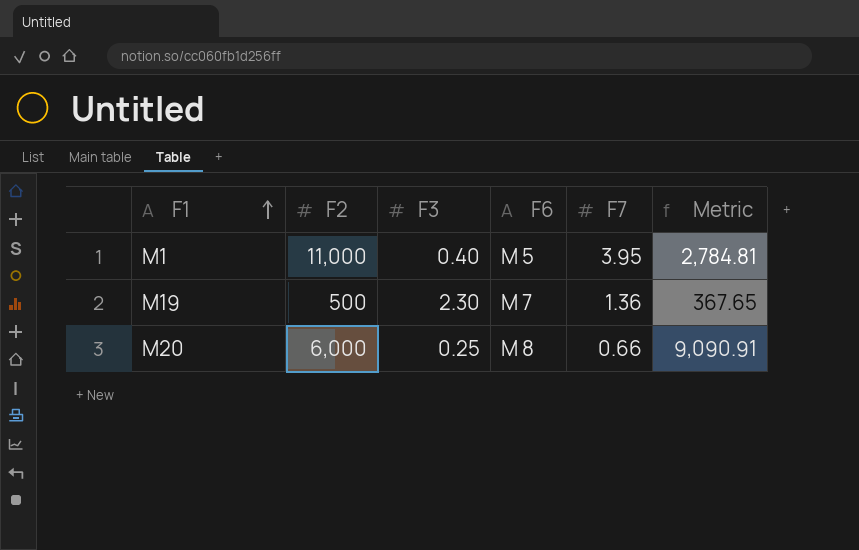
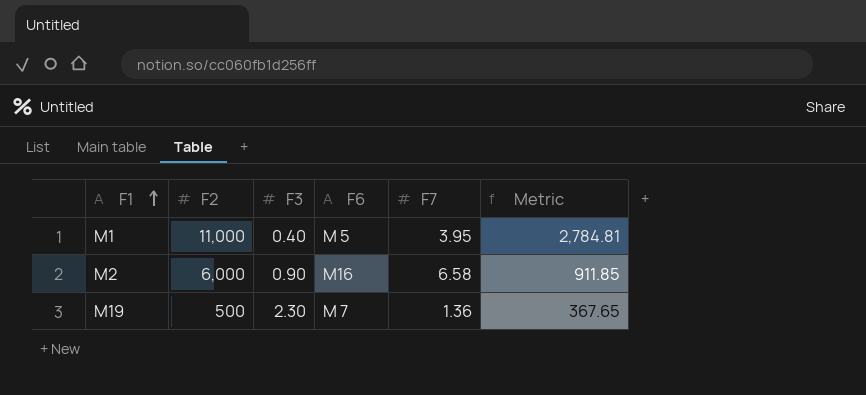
row M20: 6,000 | 0.25 | M 8 | 0.66 | 9,090.91 -> none
row M2: none -> 6,000 | 0.90 | M16 | 6.58 | 911.85

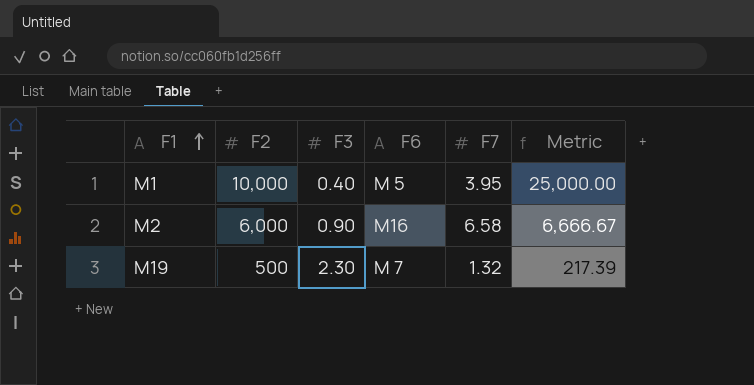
column Metric | formula: [F2] / [F7] -> [F2] / [F3]
M1 | F2: 11,000 -> 10,000
M19 | F7: 1.36 -> 1.32

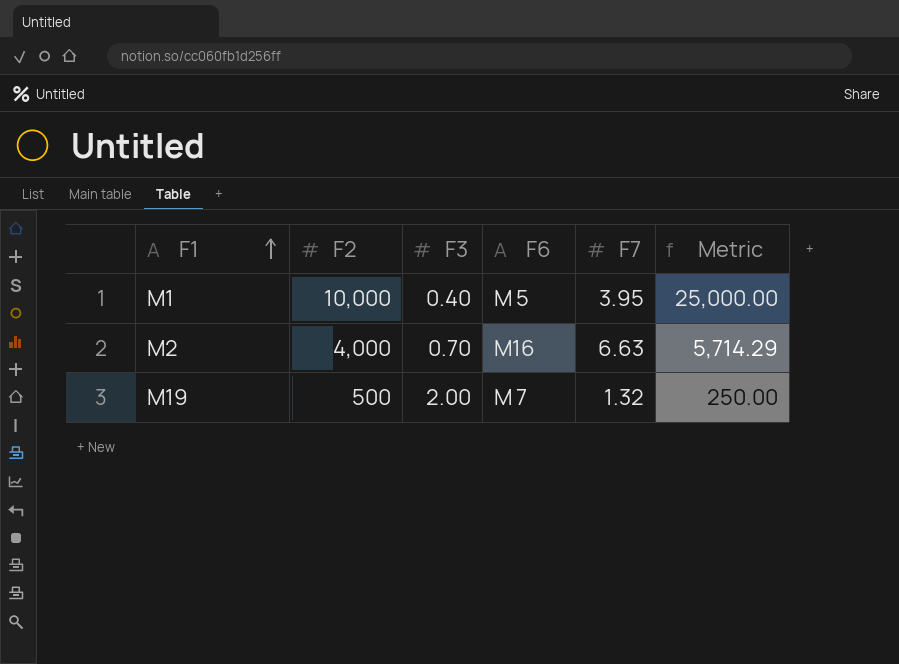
M2 | F2: 6,000 -> 4,000
M2 | F3: 0.90 -> 0.70
M2 | F7: 6.58 -> 6.63
M2 | Metric: 6,666.67 -> 5,714.29
M19 | F3: 2.30 -> 2.00
M19 | Metric: 217.39 -> 250.00

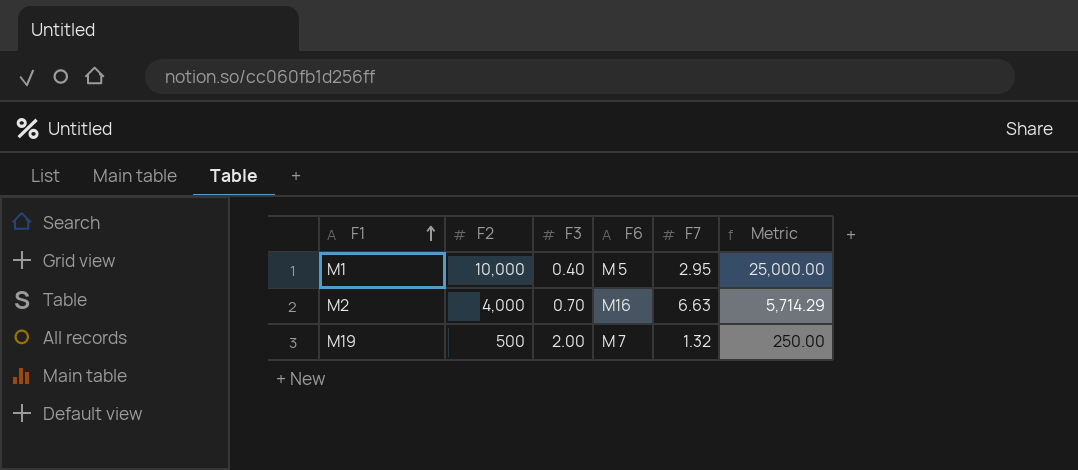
M1 | F7: 3.95 -> 2.95

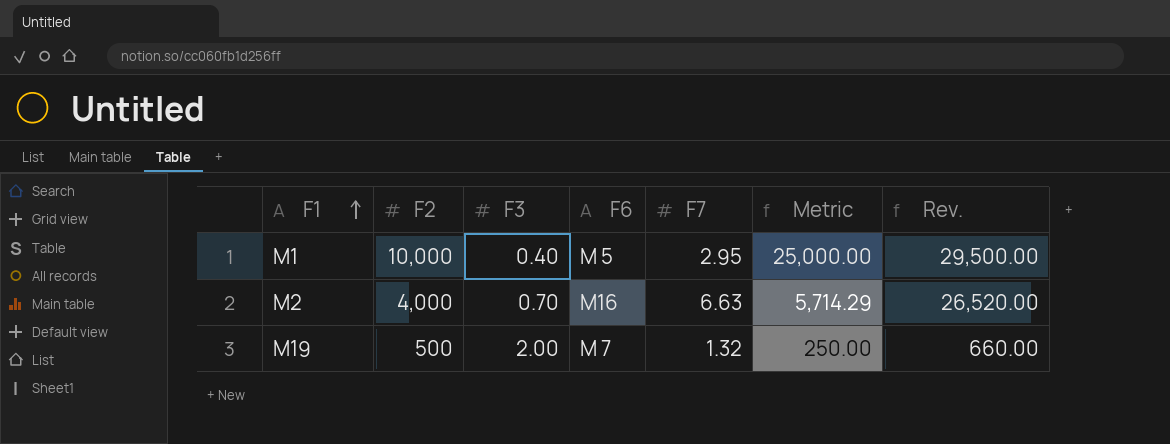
column Rev. | formula: none -> [F2] * [F7]

